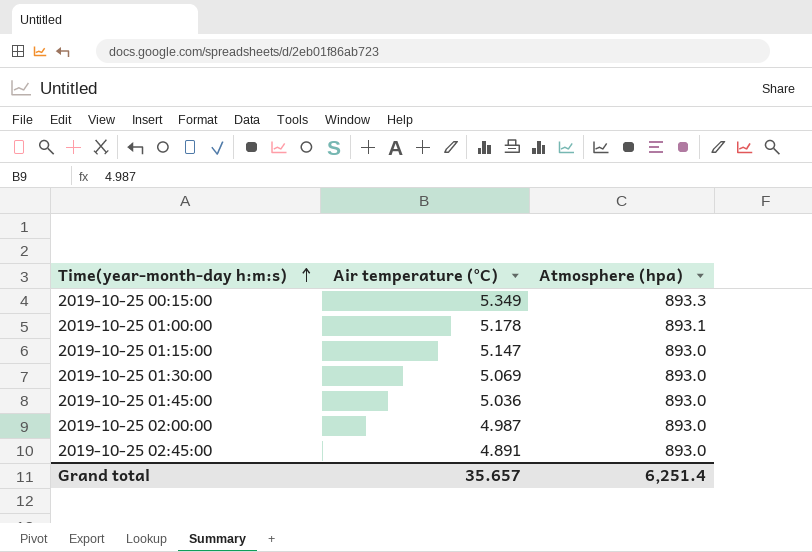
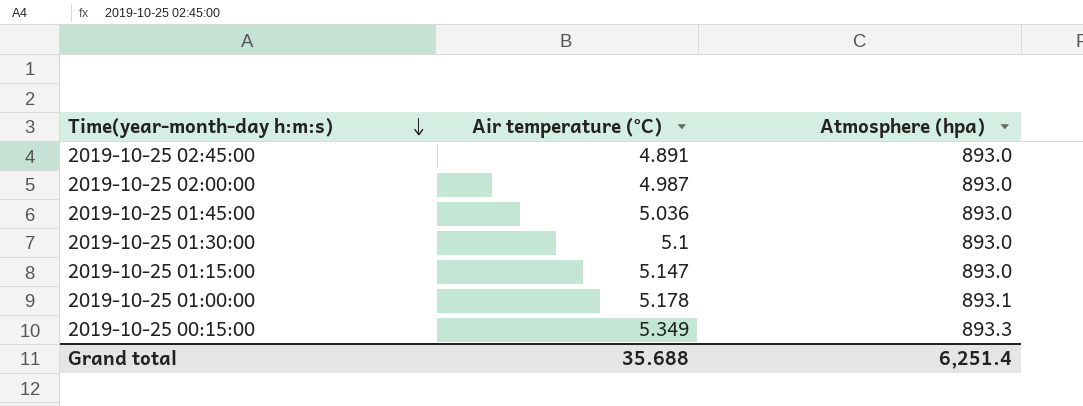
row order: Time(year-month-day h:m:s) ascending -> Time(year-month-day h:m:s) descending
2019-10-25 01:30:00 | Air temperature (°C): 5.069 -> 5.1
Grand total | Air temperature (°C): 35.657 -> 35.688

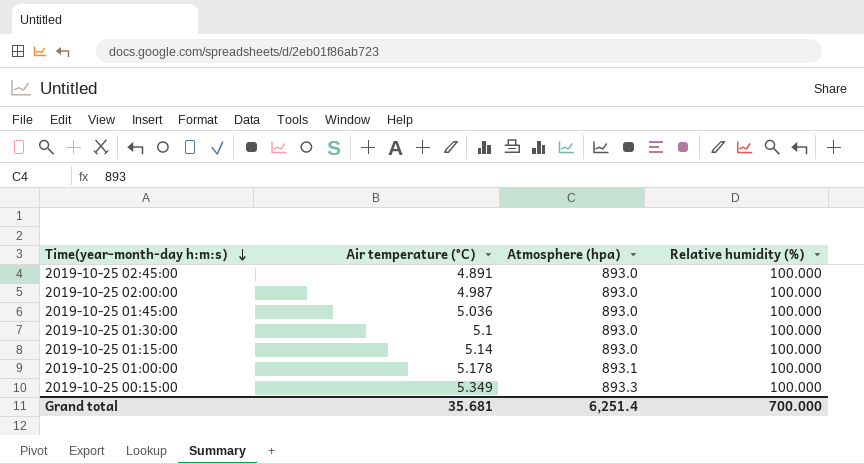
column Relative humidity (%) | position: none -> 4
2019-10-25 01:15:00 | Air temperature (°C): 5.147 -> 5.14
Grand total | Air temperature (°C): 35.688 -> 35.681

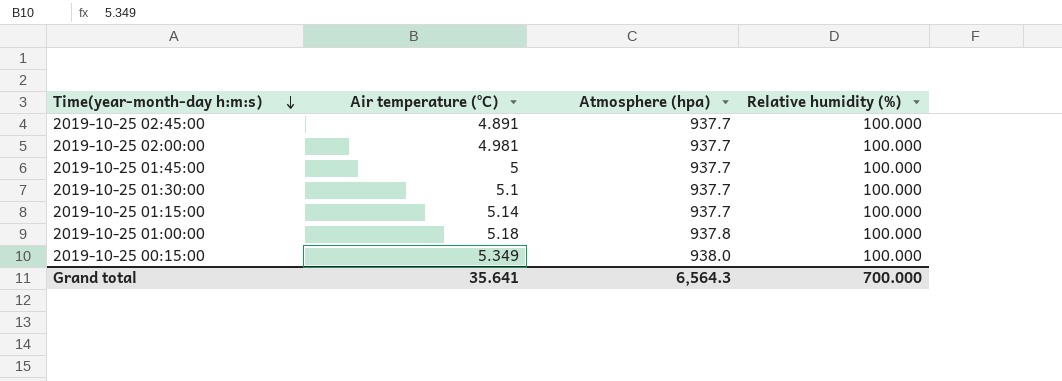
2019-10-25 02:45:00 | Atmosphere (hpa): 893.0 -> 937.7
2019-10-25 02:00:00 | Air temperature (°C): 4.987 -> 4.981
2019-10-25 02:00:00 | Atmosphere (hpa): 893.0 -> 937.7
2019-10-25 01:45:00 | Air temperature (°C): 5.036 -> 5
2019-10-25 01:45:00 | Atmosphere (hpa): 893.0 -> 937.7
2019-10-25 01:30:00 | Atmosphere (hpa): 893.0 -> 937.7
2019-10-25 01:15:00 | Atmosphere (hpa): 893.0 -> 937.7
2019-10-25 01:00:00 | Air temperature (°C): 5.178 -> 5.18
2019-10-25 01:00:00 | Atmosphere (hpa): 893.1 -> 937.8
2019-10-25 00:15:00 | Atmosphere (hpa): 893.3 -> 938.0
Grand total | Air temperature (°C): 35.681 -> 35.641
Grand total | Atmosphere (hpa): 6,251.4 -> 6,564.3

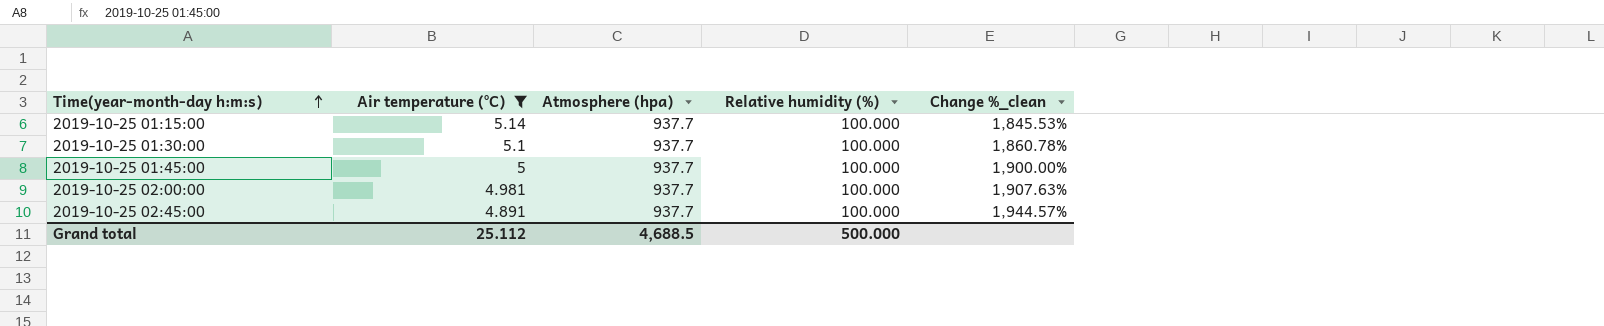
filter: none -> Air temperature (°C) <= 5.14
row order: Time(year-month-day h:m:s) descending -> Time(year-month-day h:m:s) ascending
column Change %_clean | formula: none -> ([Relative humidity (%)] - [Air temperature (°C)]) / [Air temperature (°C)]
Grand total | Air temperature (°C): 35.641 -> 25.112
Grand total | Atmosphere (hpa): 6,564.3 -> 4,688.5
Grand total | Relative humidity (%): 700.000 -> 500.000

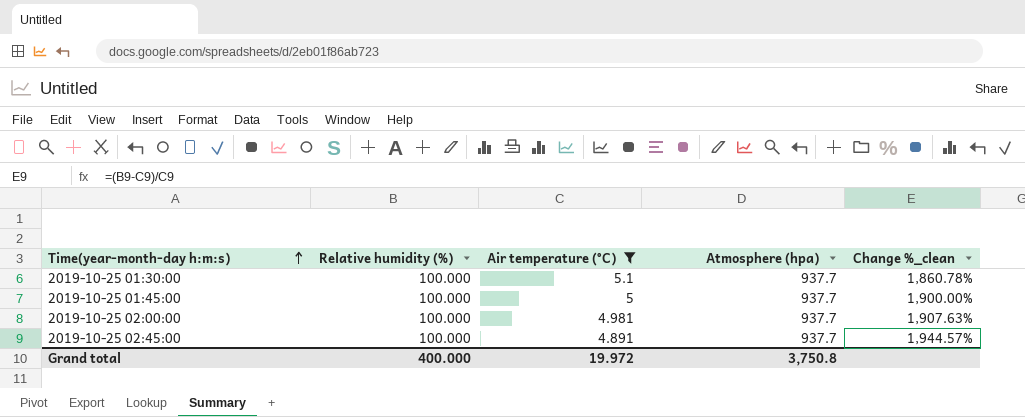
column Relative humidity (%) | position: 4 -> 2
row 2019-10-25 01:15:00: 5.14 | 937.7 | 100.000 | 1,845.53% -> none
Grand total | Relative humidity (%): 500.000 -> 400.000
Grand total | Air temperature (°C): 25.112 -> 19.972
Grand total | Atmosphere (hpa): 4,688.5 -> 3,750.8

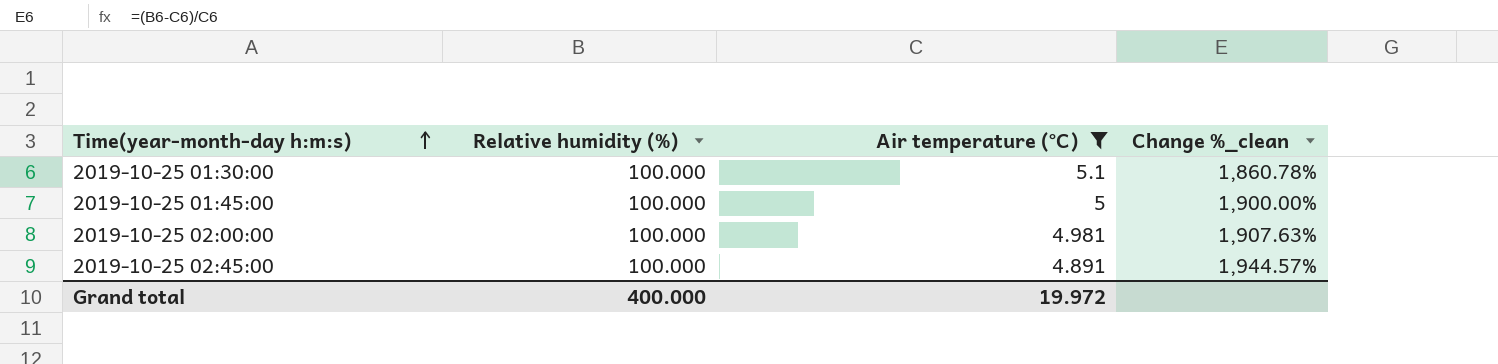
column Atmosphere (hpa) | position: 4 -> none

